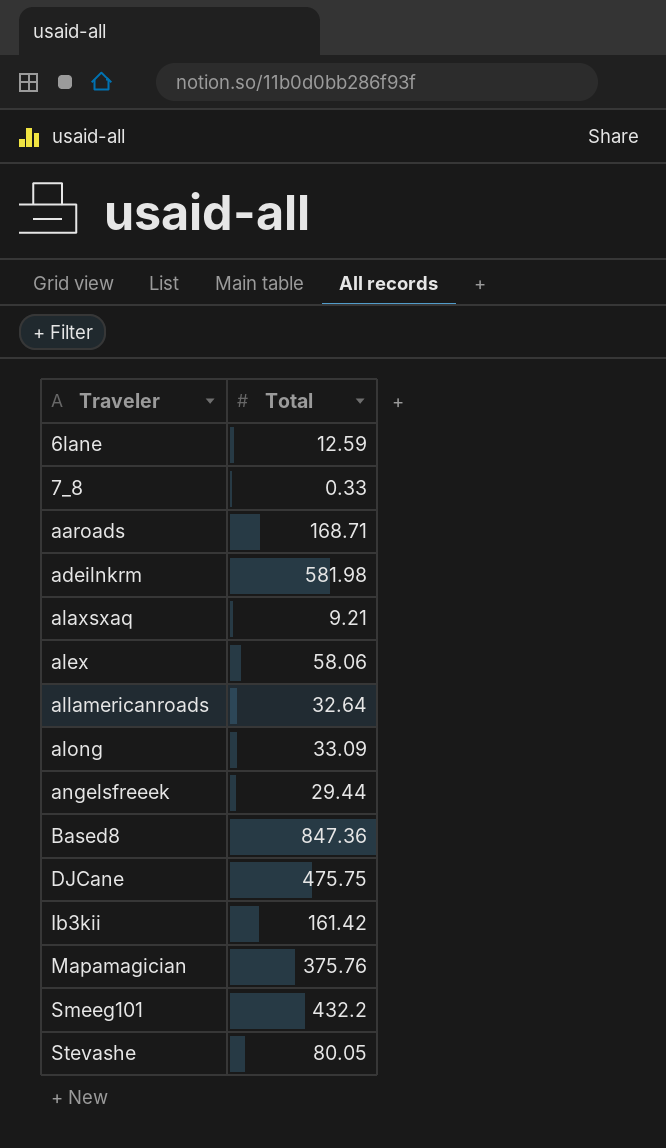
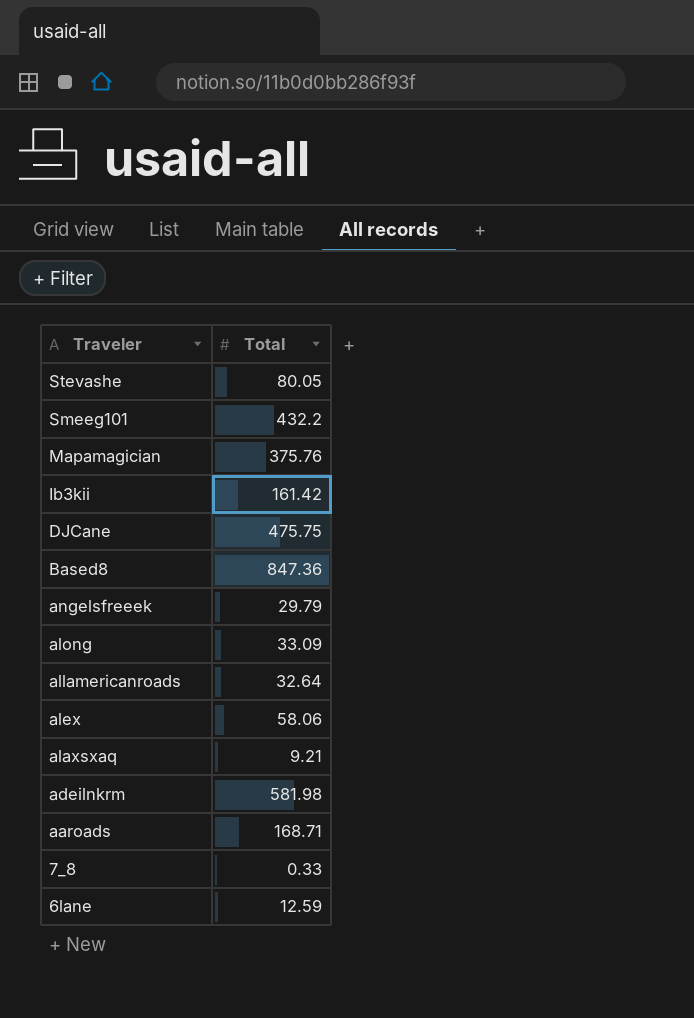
row order: Traveler ascending -> Traveler descending
angelsfreeek | Total: 29.44 -> 29.79

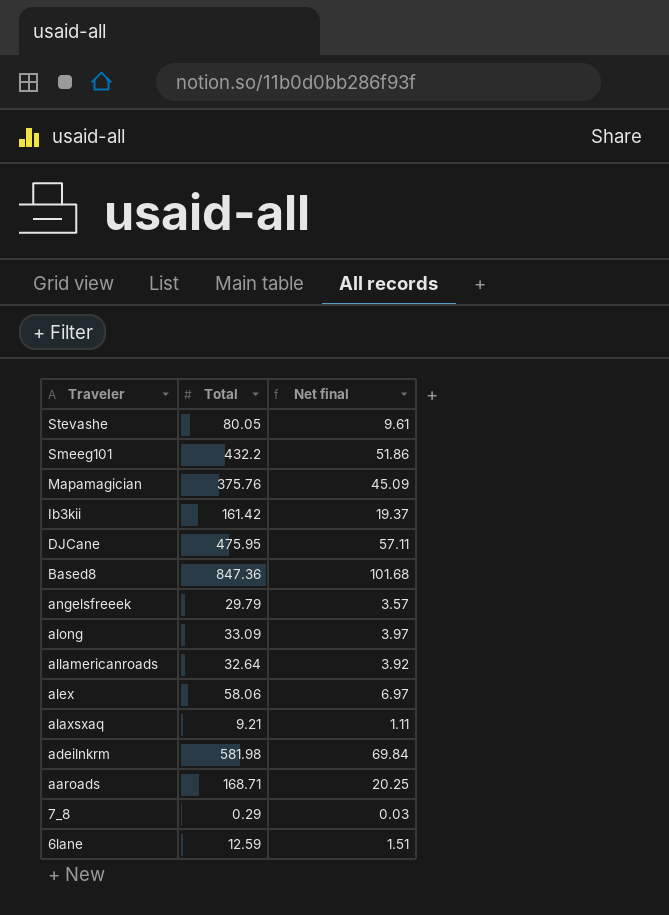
column Net final | formula: none -> [Total] * 0.12
DJCane | Total: 475.75 -> 475.95
7_8 | Total: 0.33 -> 0.29

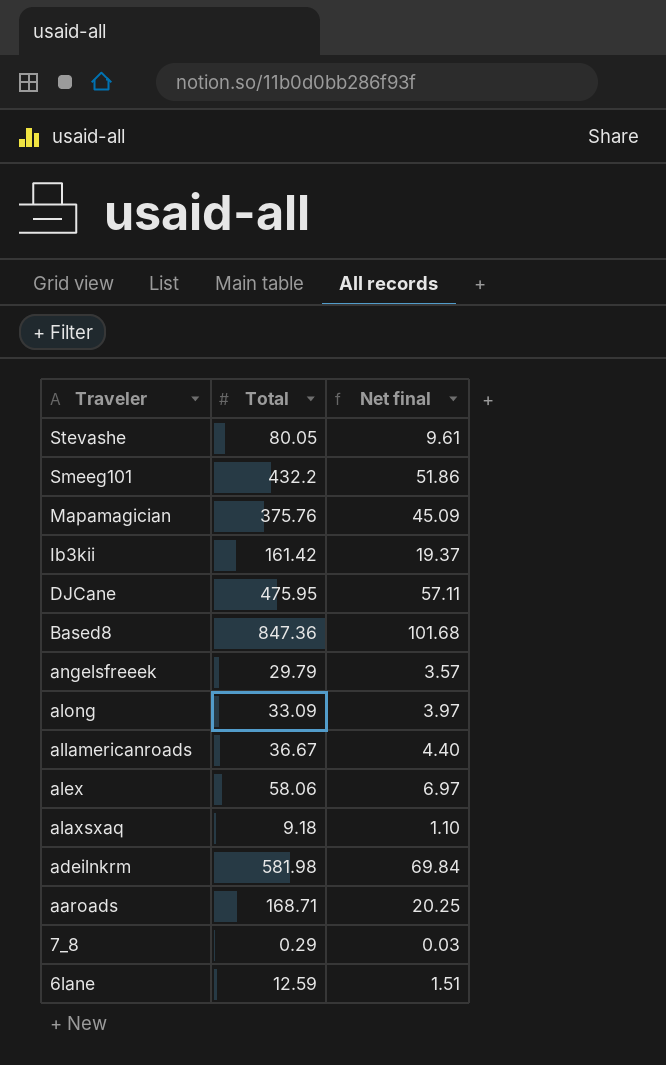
allamericanroads | Total: 32.64 -> 36.67
allamericanroads | Net final: 3.92 -> 4.40
alaxsxaq | Total: 9.21 -> 9.18
alaxsxaq | Net final: 1.11 -> 1.10

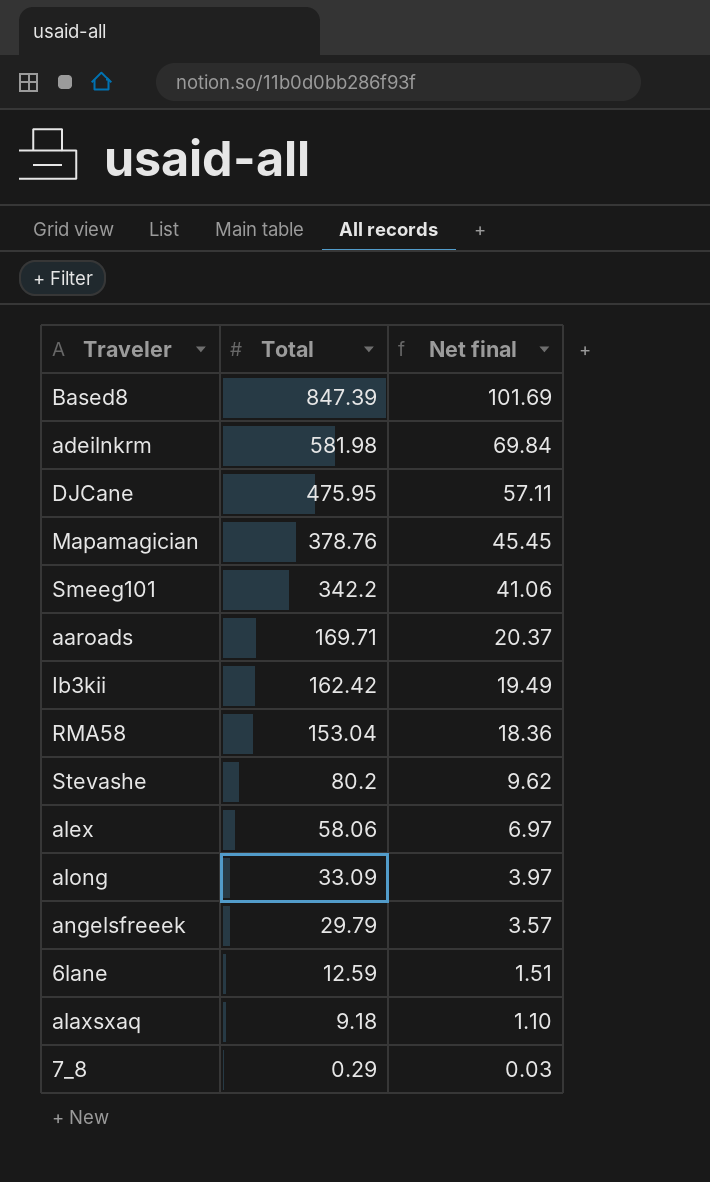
row order: Traveler descending -> Total descending
row allamericanroads: 36.67 | 4.40 -> none
Based8 | Total: 847.36 -> 847.39
Based8 | Net final: 101.68 -> 101.69
Mapamagician | Total: 375.76 -> 378.76
Mapamagician | Net final: 45.09 -> 45.45
Smeeg101 | Total: 432.2 -> 342.2
Smeeg101 | Net final: 51.86 -> 41.06
aaroads | Total: 168.71 -> 169.71
aaroads | Net final: 20.25 -> 20.37
Ib3kii | Total: 161.42 -> 162.42
Ib3kii | Net final: 19.37 -> 19.49
row RMA58: none -> 153.04 | 18.36
Stevashe | Total: 80.05 -> 80.2
Stevashe | Net final: 9.61 -> 9.62

